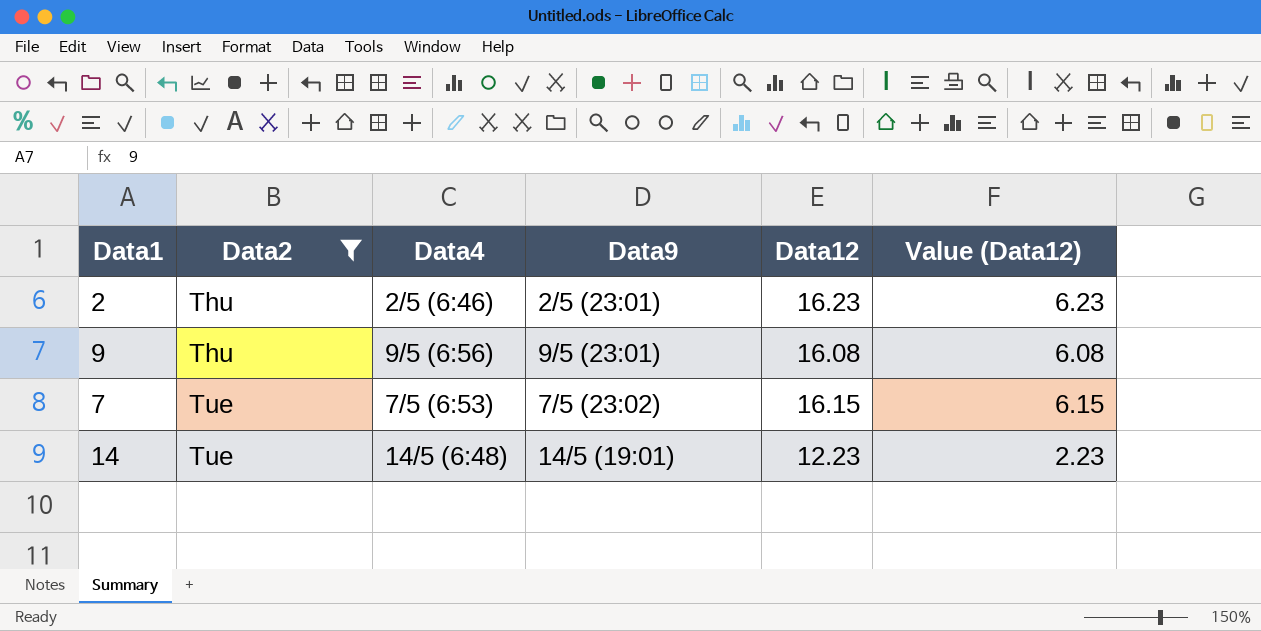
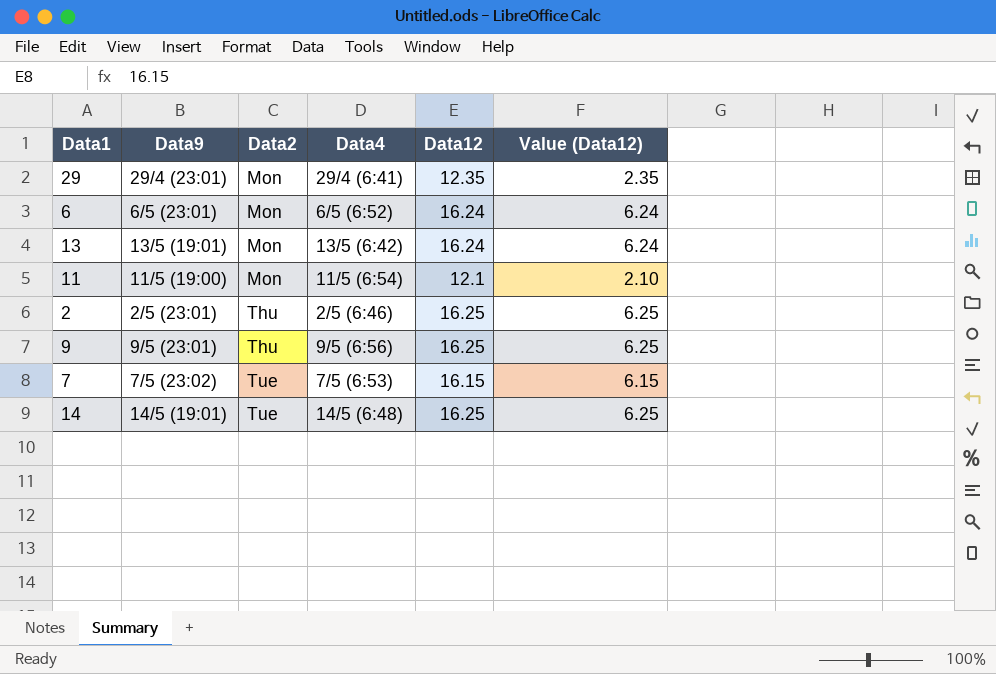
filter: Data2 != Mon -> none
column Data9 | position: 4 -> 2
2 | Data12: 16.23 -> 16.25
2 | Value (Data12): 6.23 -> 6.25
9 | Data12: 16.08 -> 16.25
9 | Value (Data12): 6.08 -> 6.25
14 | Data12: 12.23 -> 16.25
14 | Value (Data12): 2.23 -> 6.25

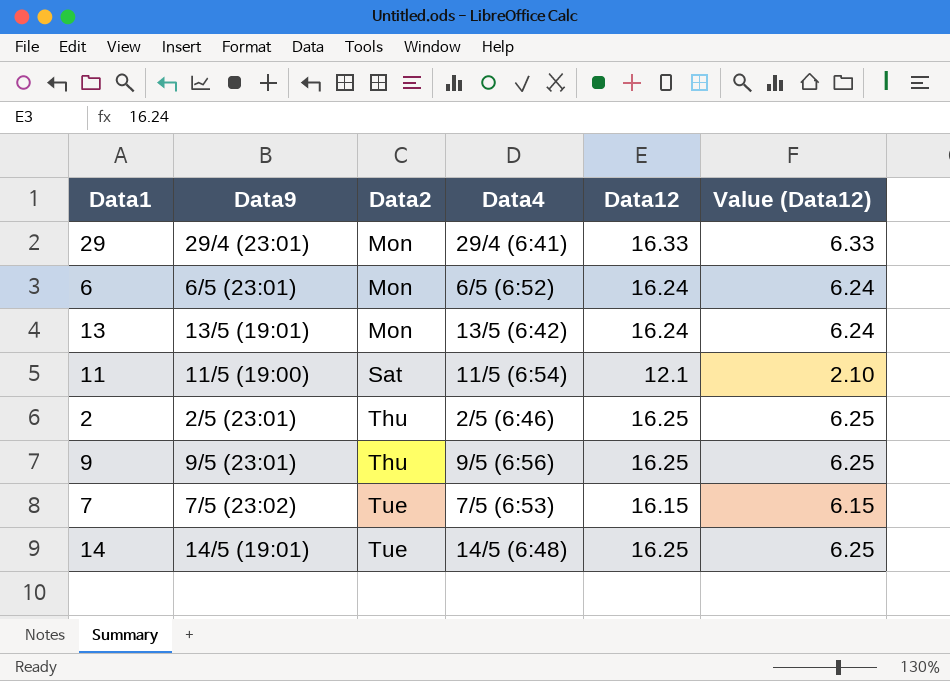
29 | Data12: 12.35 -> 16.33
29 | Value (Data12): 2.35 -> 6.33
11 | Data2: Mon -> Sat

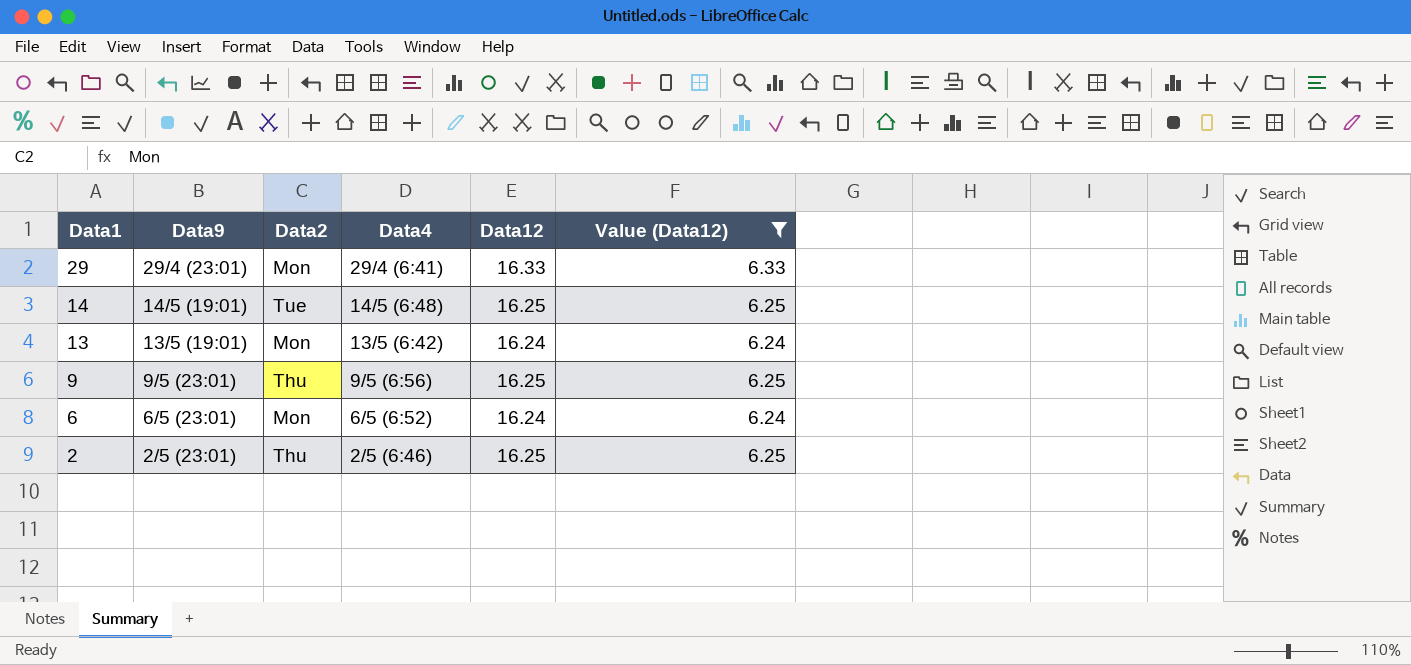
filter: none -> Value (Data12) >= 6.24
row order: Data2 ascending -> Data1 descending

